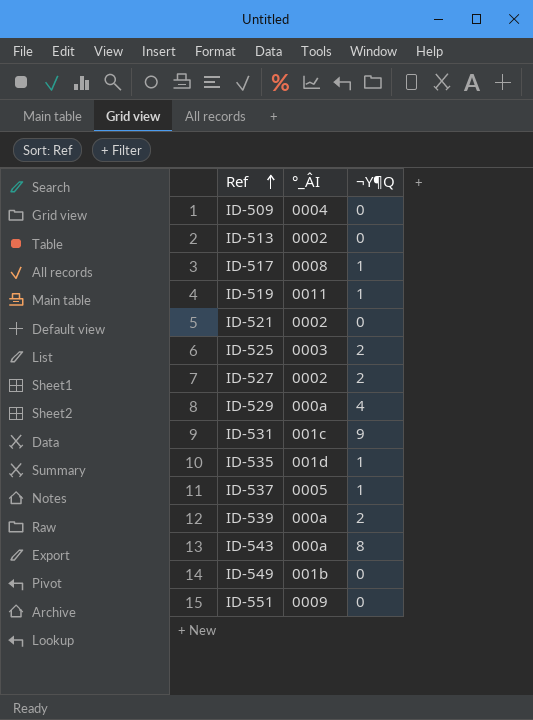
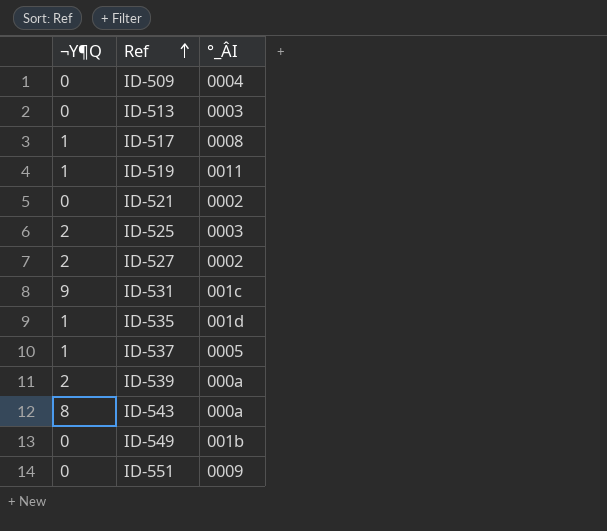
column ¬Y¶Q | position: 3 -> 1
row ID-529: 000a | 4 -> none
ID-513 | °_ÂI: 0002 -> 0003

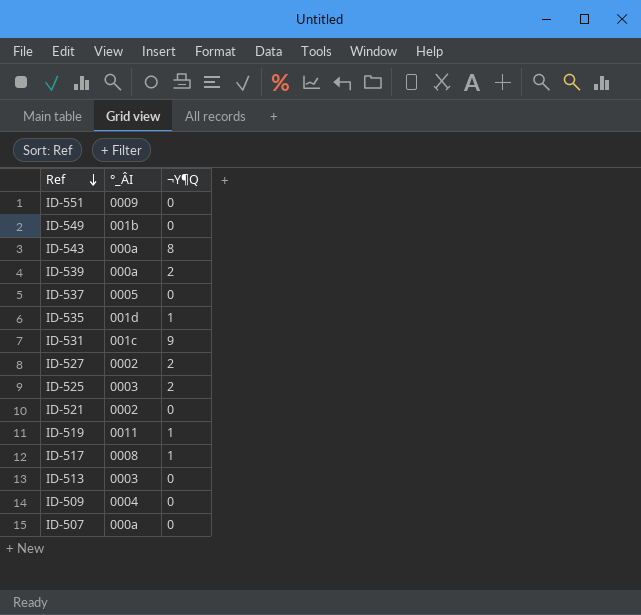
row order: Ref ascending -> Ref descending
column ¬Y¶Q | position: 1 -> 3
ID-537 | ¬Y¶Q: 1 -> 0
row ID-507: none -> 000a | 0

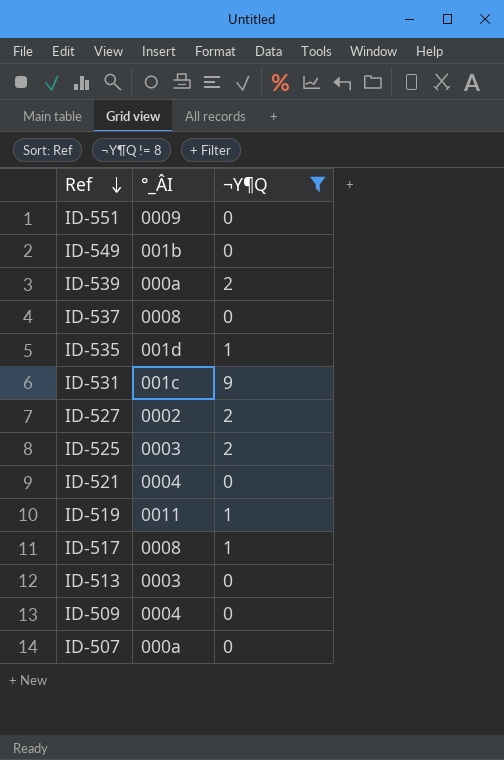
filter: none -> ¬Y¶Q != 8
ID-537 | °_ÂI: 0005 -> 0008
ID-521 | °_ÂI: 0002 -> 0004

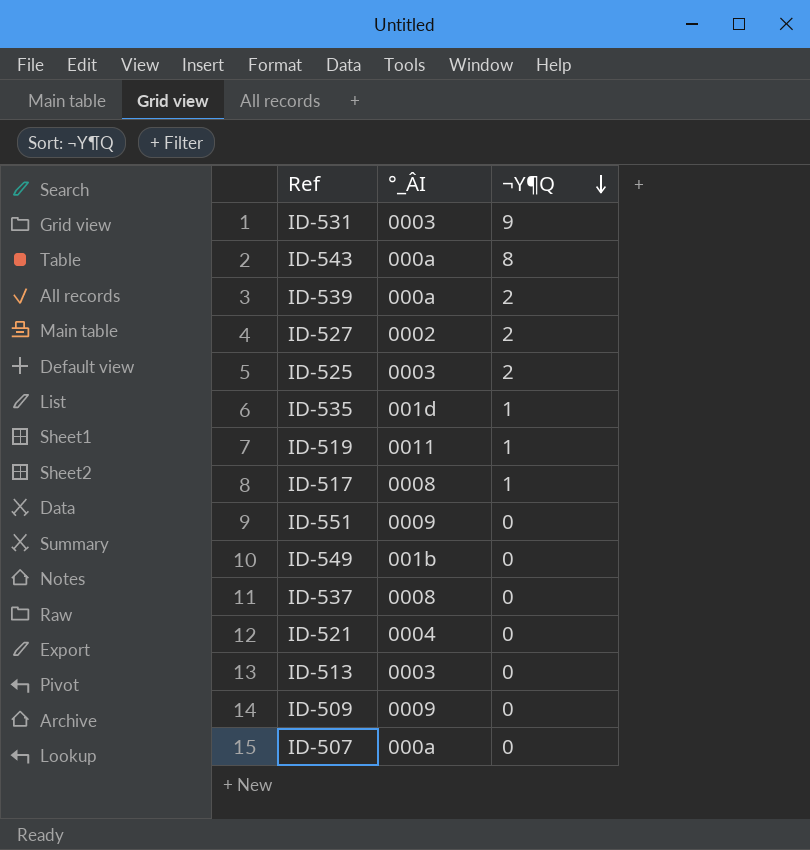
filter: ¬Y¶Q != 8 -> none
row order: Ref descending -> ¬Y¶Q descending
ID-531 | °_ÂI: 001c -> 0003
ID-509 | °_ÂI: 0004 -> 0009

